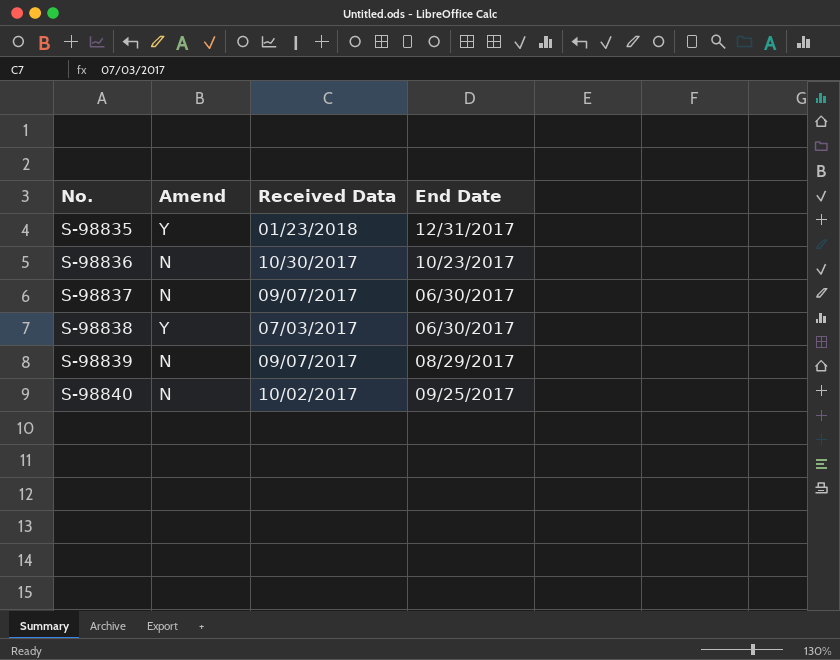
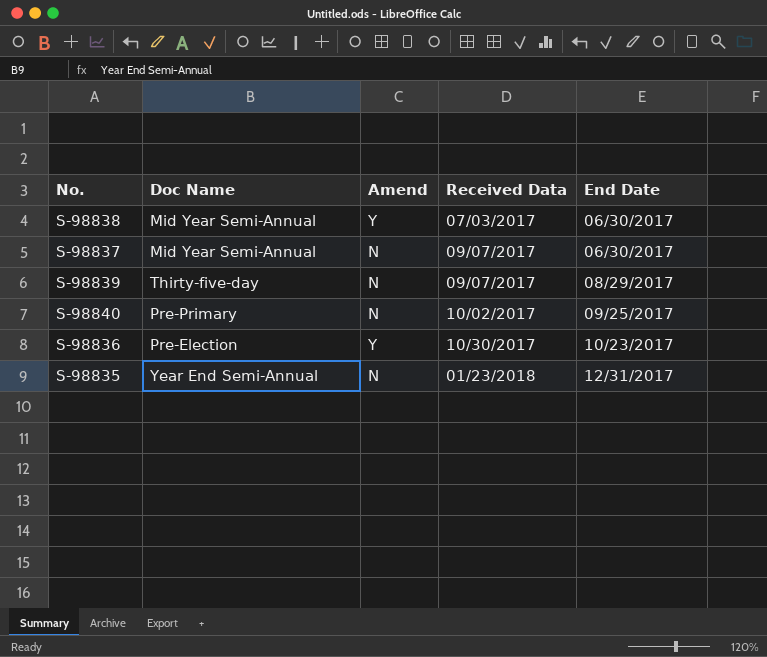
row order: No. ascending -> Received Data ascending
column Doc Name | position: none -> 2
S-98836 | Amend: N -> Y
S-98835 | Amend: Y -> N

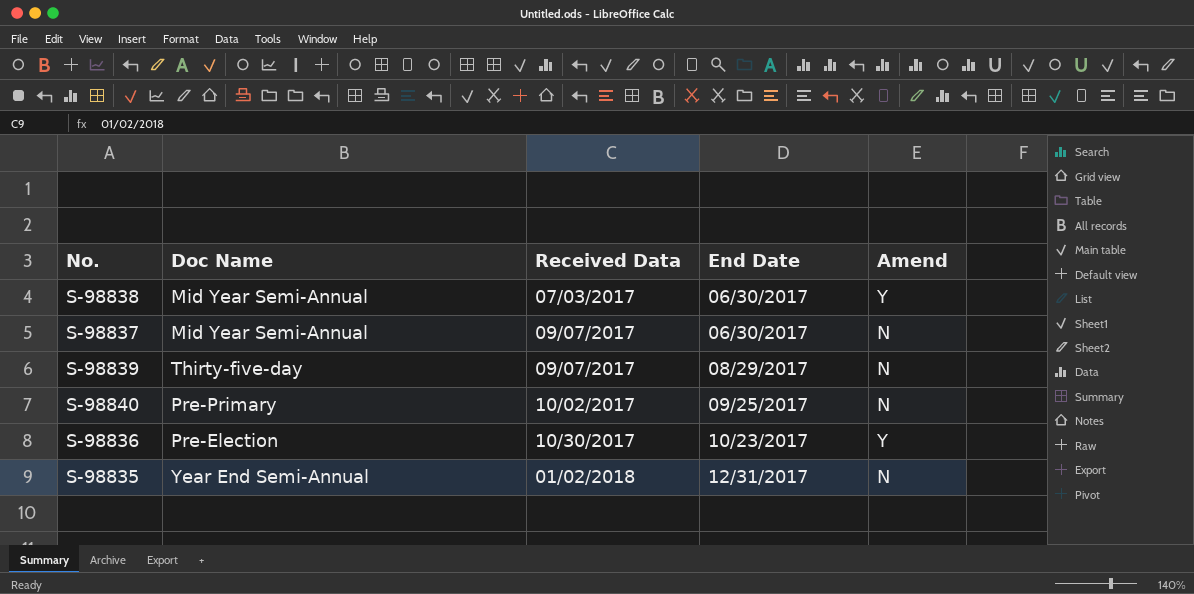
column Amend | position: 3 -> 5
S-98835 | Received Data: 01/23/2018 -> 01/02/2018

